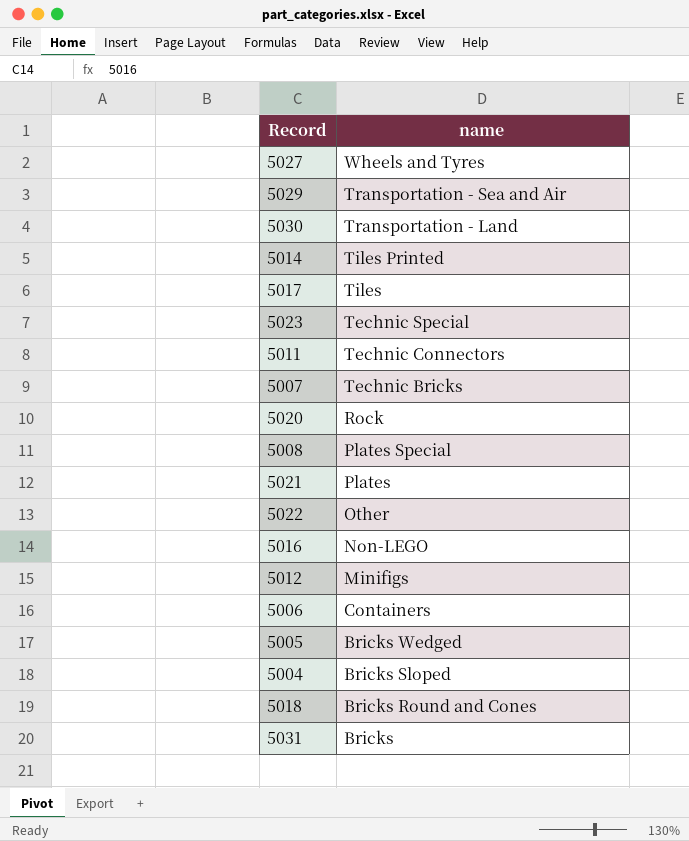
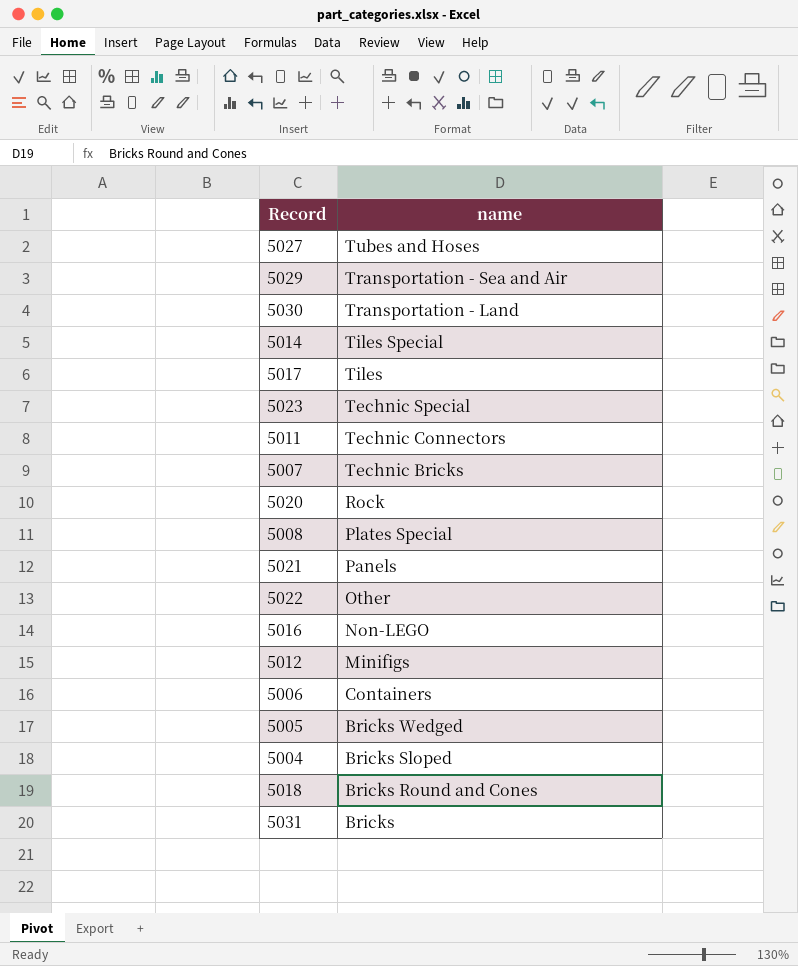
5027 | name: Wheels and Tyres -> Tubes and Hoses
5014 | name: Tiles Printed -> Tiles Special
5021 | name: Plates -> Panels

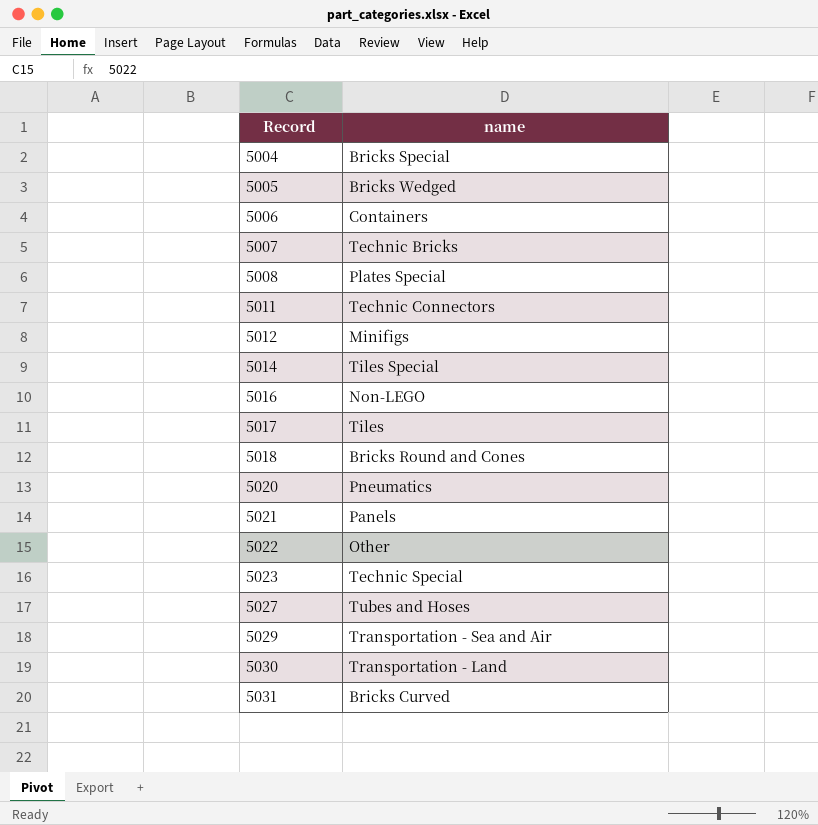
row order: name descending -> Record ascending
5004 | name: Bricks Sloped -> Bricks Special
5020 | name: Rock -> Pneumatics
5031 | name: Bricks -> Bricks Curved

